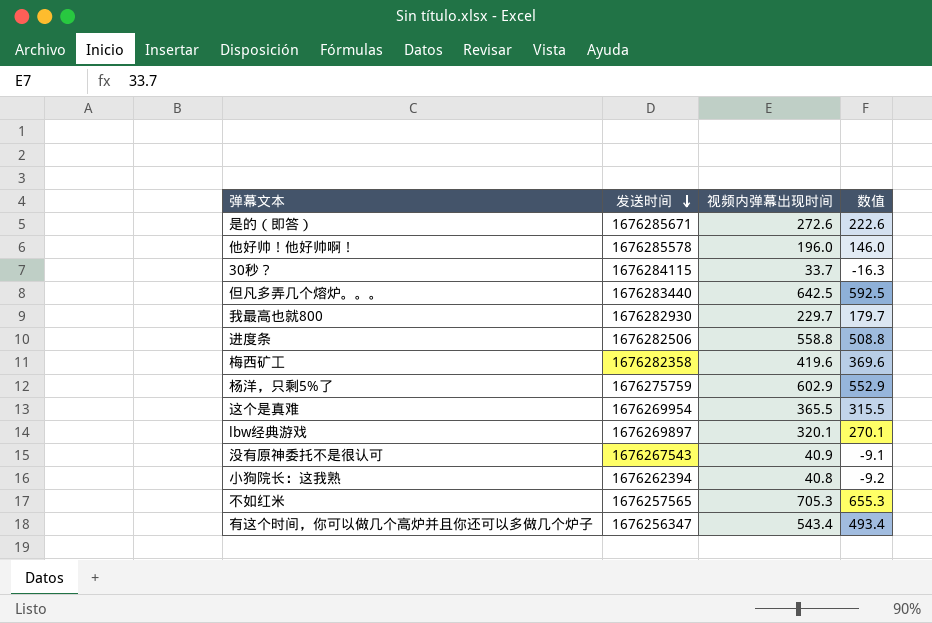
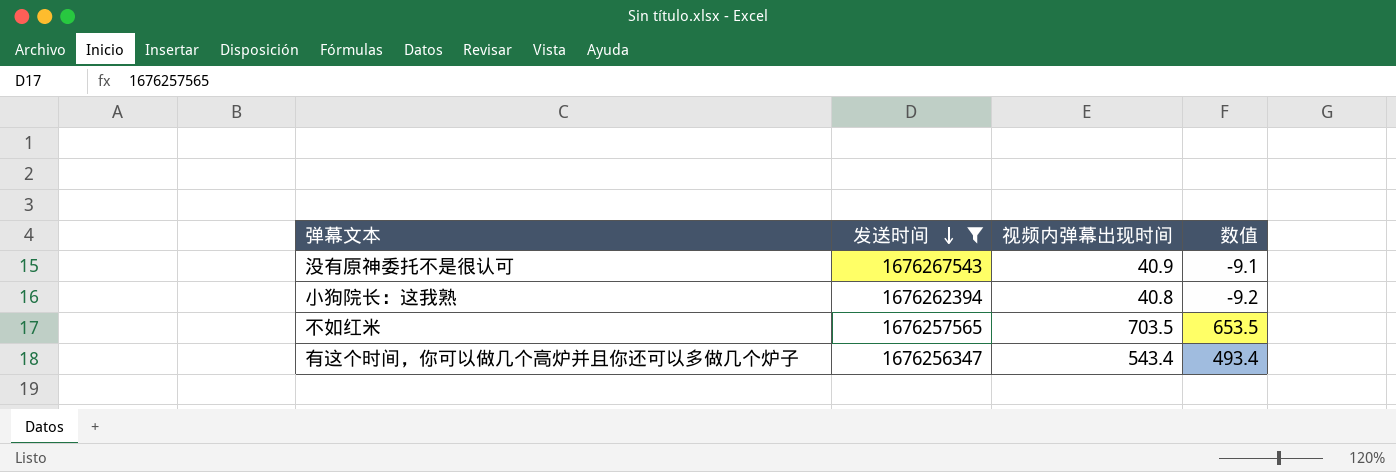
filter: none -> 发送时间 <= 1676267543
不如红米 | 视频内弹幕出现时间: 705.3 -> 703.5
不如红米 | 数值: 655.3 -> 653.5

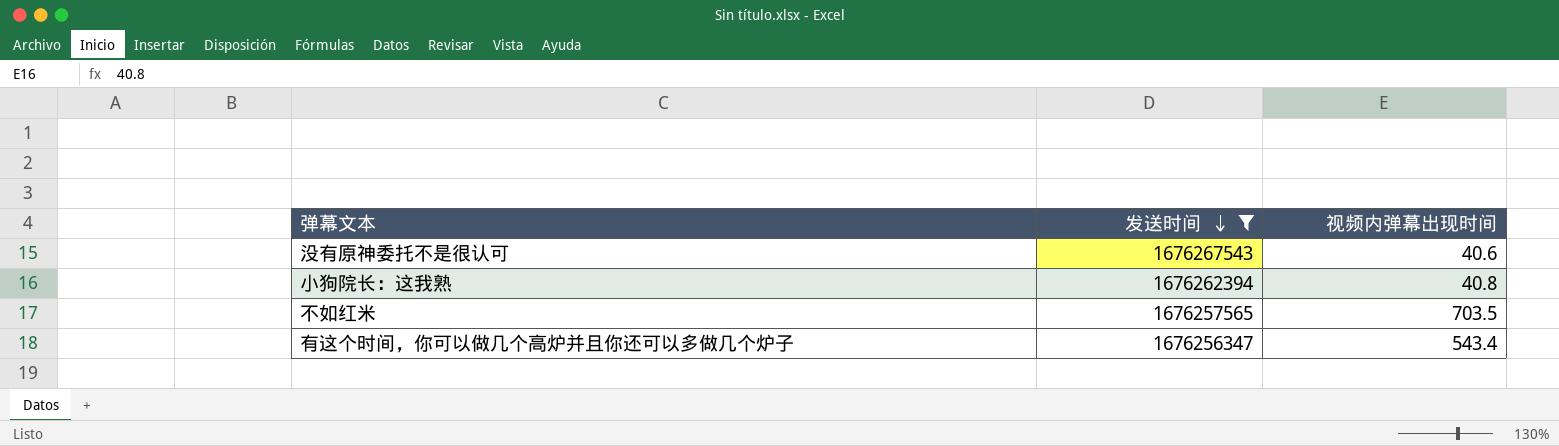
column 数值 | formula: [视频内弹幕出现时间] - 50 -> none
没有原神委托不是很认可 | 视频内弹幕出现时间: 40.9 -> 40.6

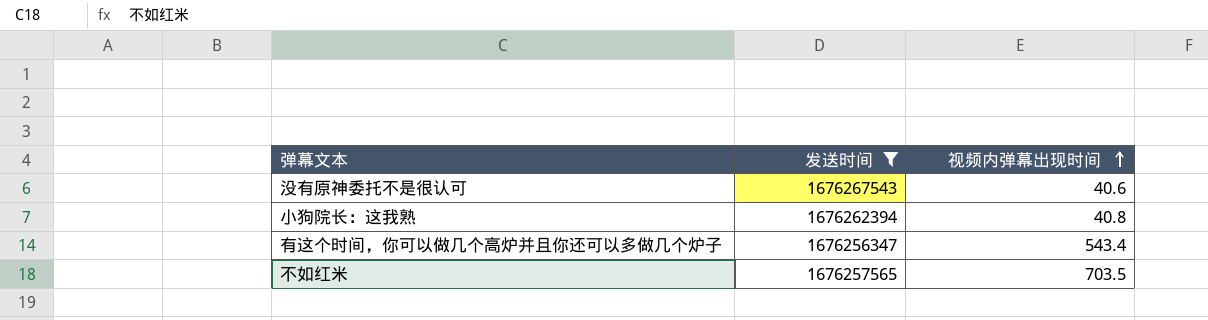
row order: 发送时间 descending -> 视频内弹幕出现时间 ascending

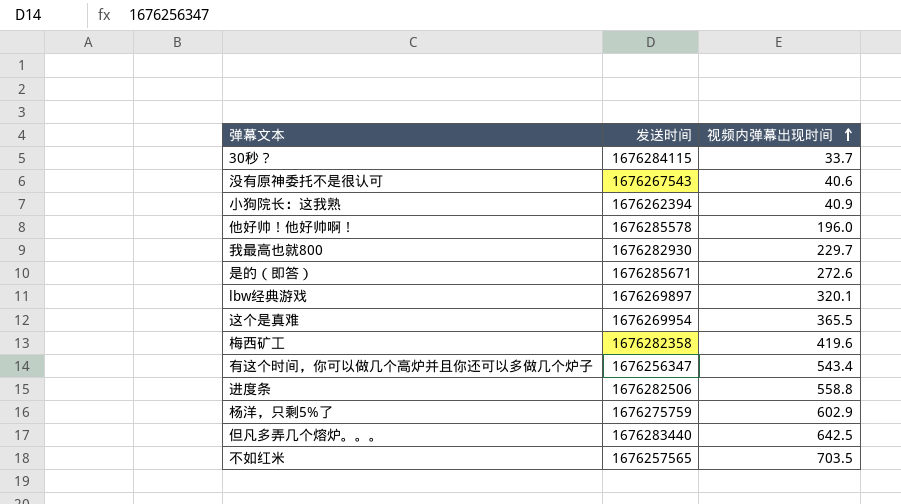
filter: 发送时间 <= 1676267543 -> none
小狗院长：这我熟 | 视频内弹幕出现时间: 40.8 -> 40.9

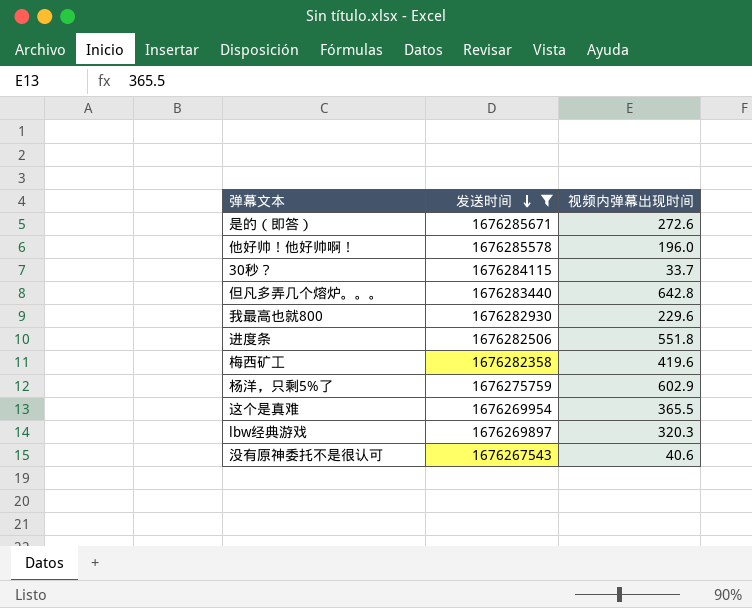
filter: none -> 发送时间 >= 1676267543
row order: 视频内弹幕出现时间 ascending -> 发送时间 descending
但凡多弄几个熔炉。。。 | 视频内弹幕出现时间: 642.5 -> 642.8
我最高也就800 | 视频内弹幕出现时间: 229.7 -> 229.6
进度条 | 视频内弹幕出现时间: 558.8 -> 551.8
lbw经典游戏 | 视频内弹幕出现时间: 320.1 -> 320.3

